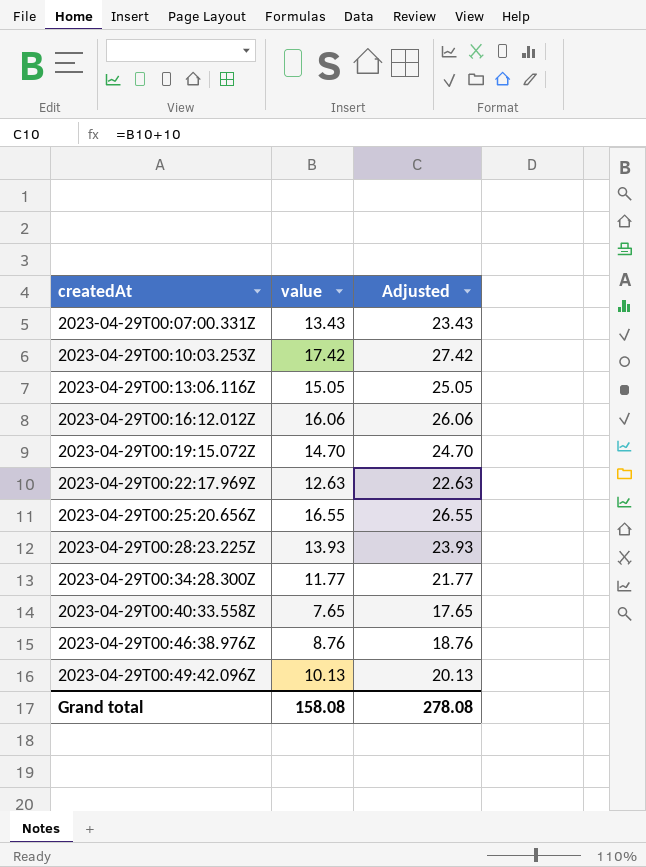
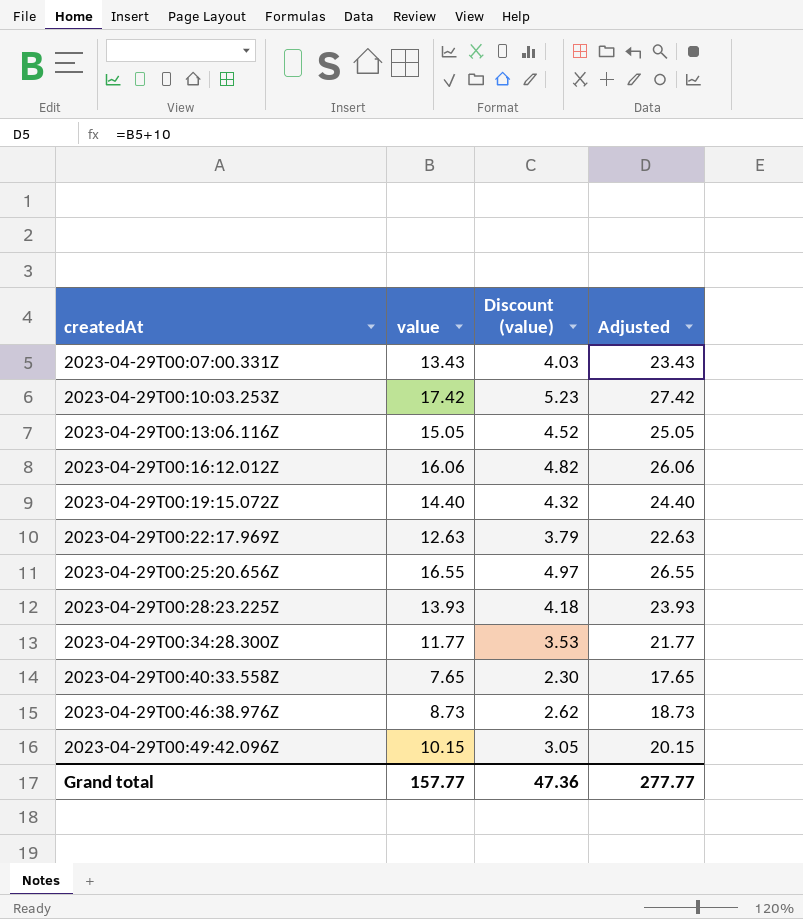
column Discount (value) | formula: none -> [value] * 0.3
2023-04-29T00:19:15.072Z | value: 14.70 -> 14.40
2023-04-29T00:19:15.072Z | Adjusted: 24.70 -> 24.40
2023-04-29T00:46:38.976Z | value: 8.76 -> 8.73
2023-04-29T00:46:38.976Z | Adjusted: 18.76 -> 18.73
2023-04-29T00:49:42.096Z | value: 10.13 -> 10.15
2023-04-29T00:49:42.096Z | Adjusted: 20.13 -> 20.15
Grand total | value: 158.08 -> 157.77
Grand total | Adjusted: 278.08 -> 277.77

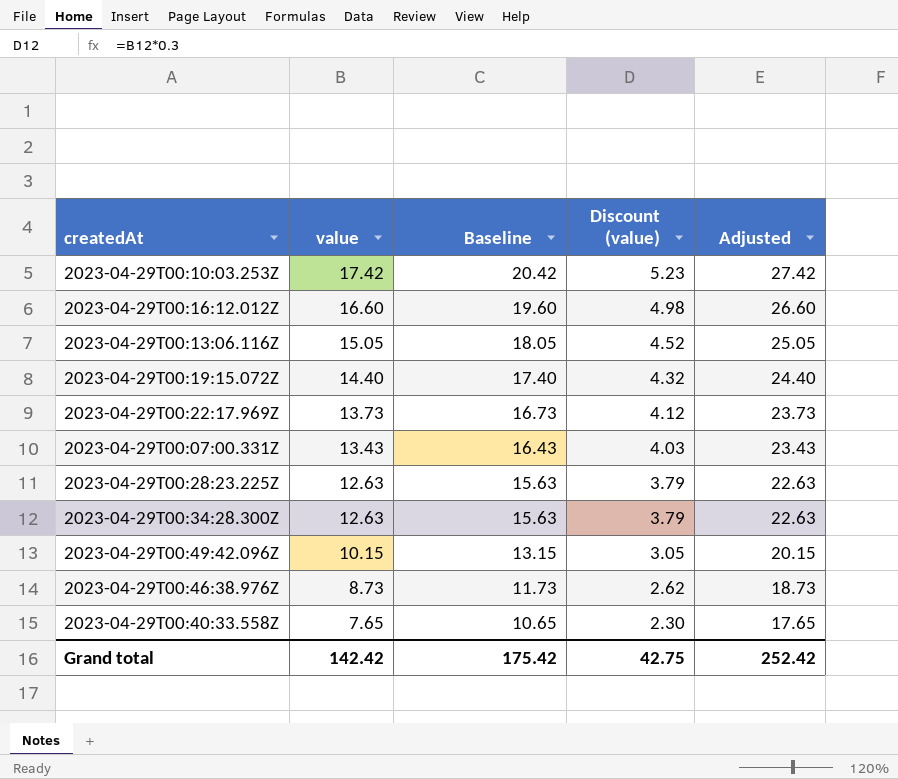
row order: createdAt ascending -> value descending
column Baseline | formula: none -> [value] + 3
row 2023-04-29T00:25:20.656Z: 16.55 | 4.97 | 26.55 -> none
2023-04-29T00:16:12.012Z | value: 16.06 -> 16.60
2023-04-29T00:16:12.012Z | Discount (value): 4.82 -> 4.98
2023-04-29T00:16:12.012Z | Adjusted: 26.06 -> 26.60
2023-04-29T00:22:17.969Z | value: 12.63 -> 13.73
2023-04-29T00:22:17.969Z | Discount (value): 3.79 -> 4.12
2023-04-29T00:22:17.969Z | Adjusted: 22.63 -> 23.73
2023-04-29T00:28:23.225Z | value: 13.93 -> 12.63
2023-04-29T00:28:23.225Z | Discount (value): 4.18 -> 3.79
2023-04-29T00:28:23.225Z | Adjusted: 23.93 -> 22.63
2023-04-29T00:34:28.300Z | value: 11.77 -> 12.63
2023-04-29T00:34:28.300Z | Discount (value): 3.53 -> 3.79
2023-04-29T00:34:28.300Z | Adjusted: 21.77 -> 22.63
Grand total | value: 157.77 -> 142.42
Grand total | Discount (value): 47.36 -> 42.75
Grand total | Adjusted: 277.77 -> 252.42

